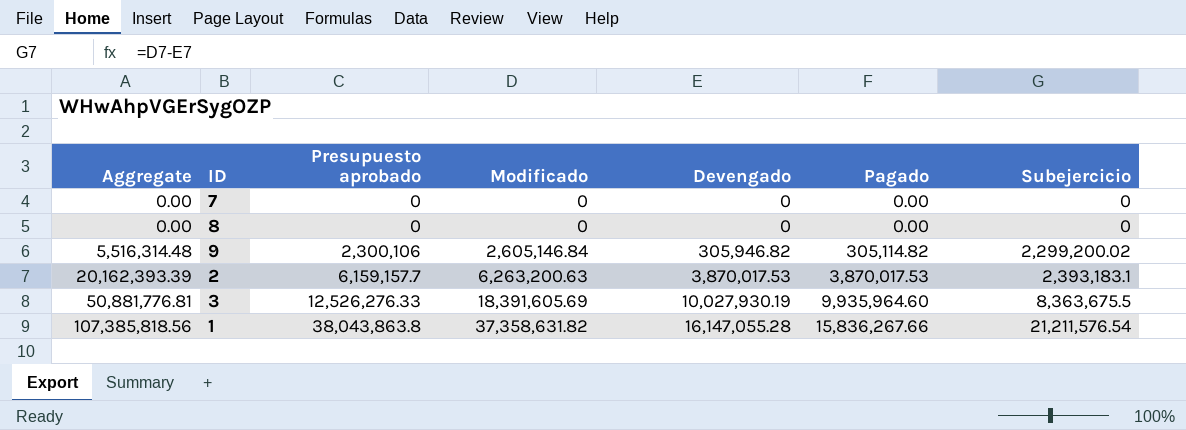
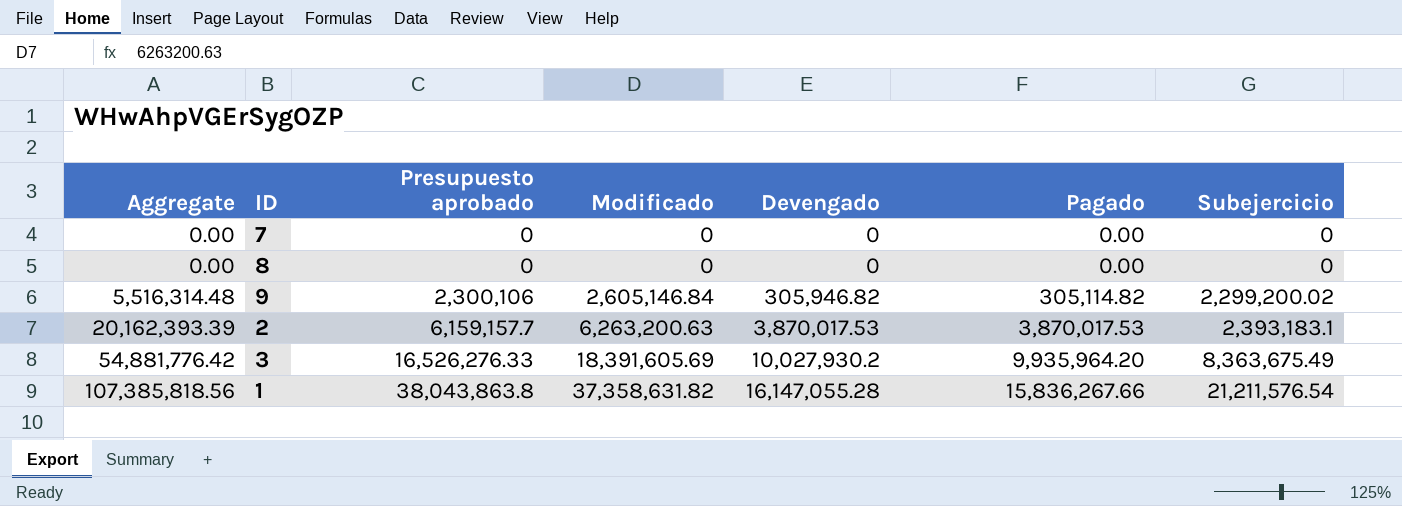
3 | Aggregate: 50,881,776.81 -> 54,881,776.42
3 | Presupuesto aprobado: 12,526,276.33 -> 16,526,276.33
3 | Devengado: 10,027,930.19 -> 10,027,930.2
3 | Pagado: 9,935,964.60 -> 9,935,964.20
3 | Subejercicio: 8,363,675.5 -> 8,363,675.49

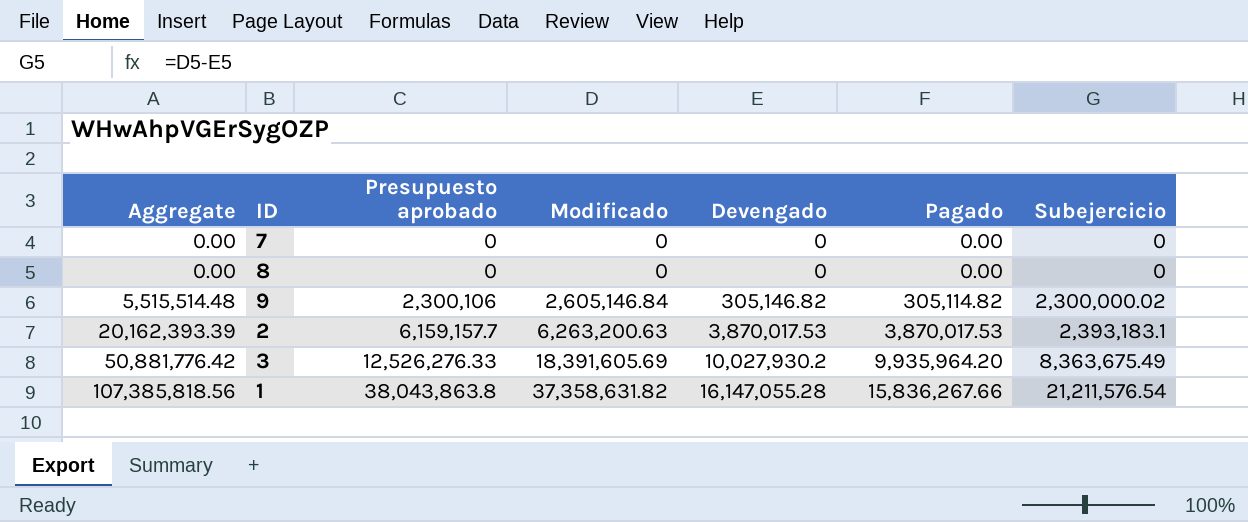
9 | Aggregate: 5,516,314.48 -> 5,515,514.48
9 | Devengado: 305,946.82 -> 305,146.82
9 | Subejercicio: 2,299,200.02 -> 2,300,000.02
3 | Aggregate: 54,881,776.42 -> 50,881,776.42
3 | Presupuesto aprobado: 16,526,276.33 -> 12,526,276.33

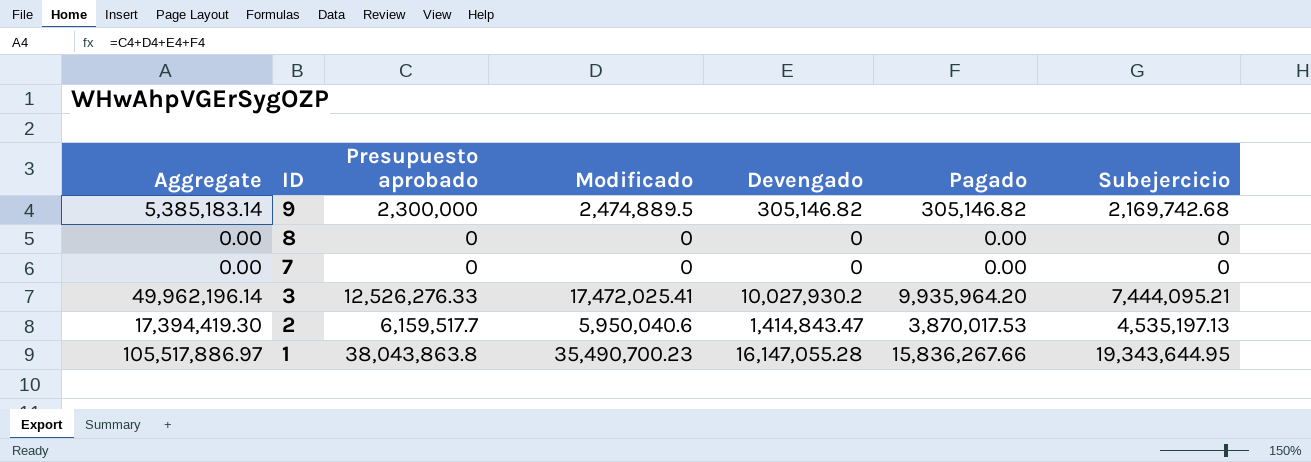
row order: Aggregate ascending -> ID descending
9 | Aggregate: 5,515,514.48 -> 5,385,183.14
9 | Presupuesto aprobado: 2,300,106 -> 2,300,000
9 | Modificado: 2,605,146.84 -> 2,474,889.5
9 | Pagado: 305,114.82 -> 305,146.82
9 | Subejercicio: 2,300,000.02 -> 2,169,742.68
3 | Aggregate: 50,881,776.42 -> 49,962,196.14
3 | Modificado: 18,391,605.69 -> 17,472,025.41
3 | Subejercicio: 8,363,675.49 -> 7,444,095.21
2 | Aggregate: 20,162,393.39 -> 17,394,419.30
2 | Presupuesto aprobado: 6,159,157.7 -> 6,159,517.7
2 | Modificado: 6,263,200.63 -> 5,950,040.6
2 | Devengado: 3,870,017.53 -> 1,414,843.47
2 | Subejercicio: 2,393,183.1 -> 4,535,197.13
1 | Aggregate: 107,385,818.56 -> 105,517,886.97
1 | Modificado: 37,358,631.82 -> 35,490,700.23
1 | Subejercicio: 21,211,576.54 -> 19,343,644.95

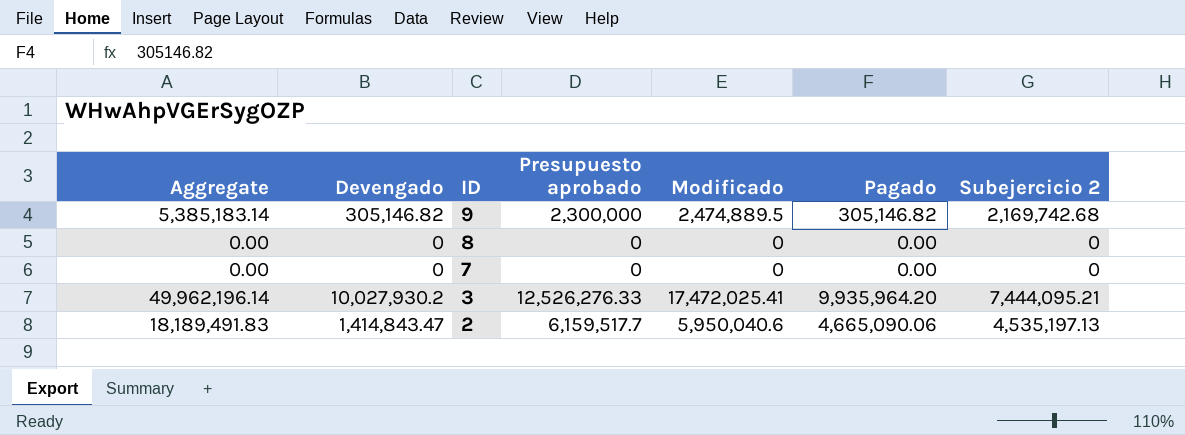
column Devengado | position: 5 -> 2
column name: Subejercicio -> Subejercicio 2
row 1: 105,517,886.97 | 38,043,863.8 | 35,490,700.23 | 16,147,055.28 | 15,836,267.66 | 19,343,644.95 -> none
2 | Aggregate: 17,394,419.30 -> 18,189,491.83
2 | Pagado: 3,870,017.53 -> 4,665,090.06

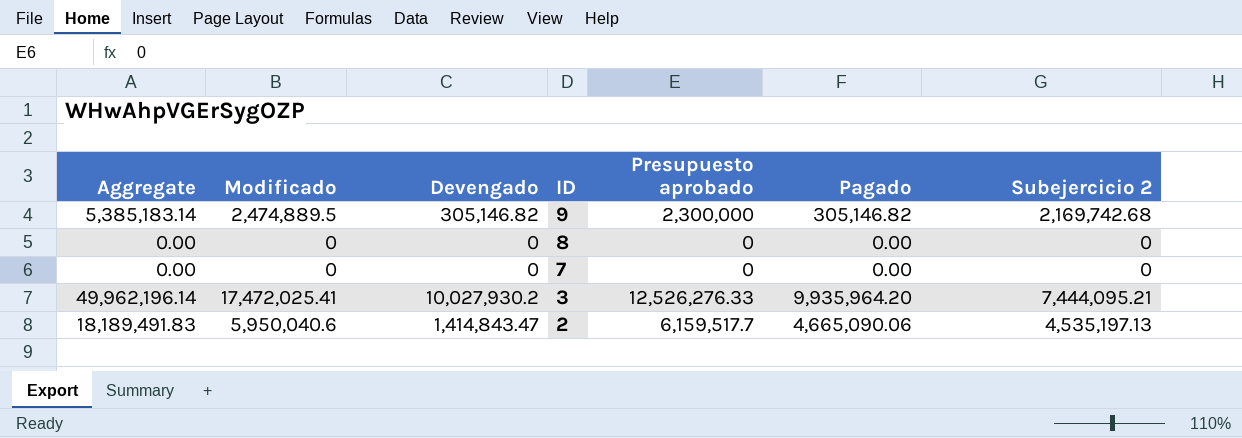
column Modificado | position: 5 -> 2

